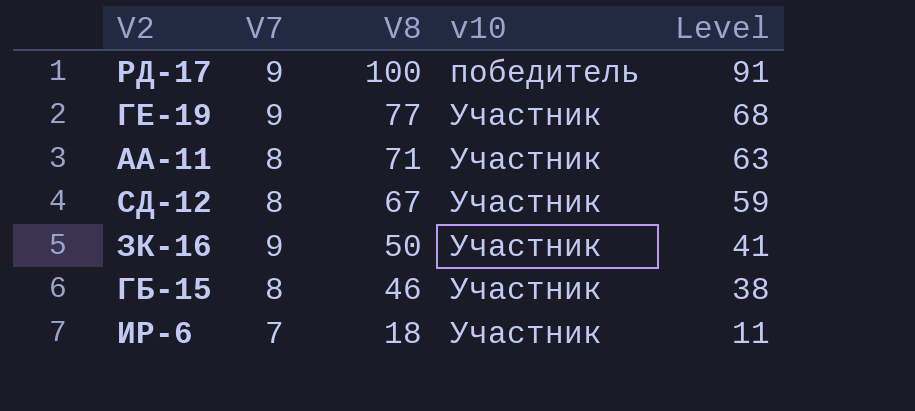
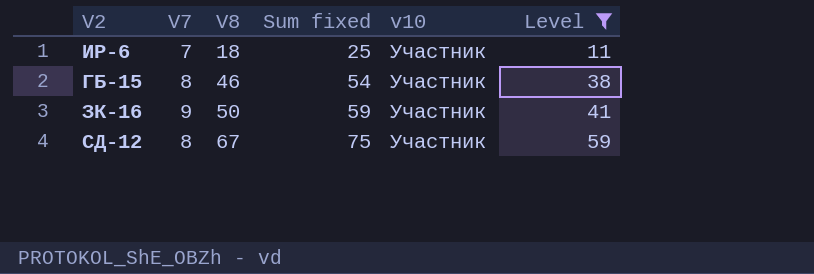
filter: none -> Level <= 59
row order: V8 descending -> V8 ascending
column Sum fixed | formula: none -> [V7] + [V8]

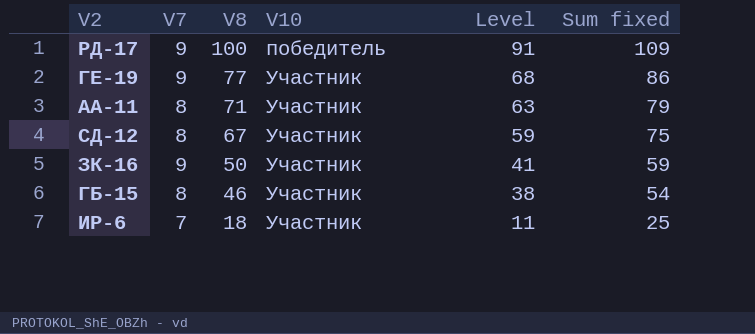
filter: Level <= 59 -> none
row order: V8 ascending -> V8 descending
column name: v10 -> V10
column Sum fixed | position: 4 -> 6

